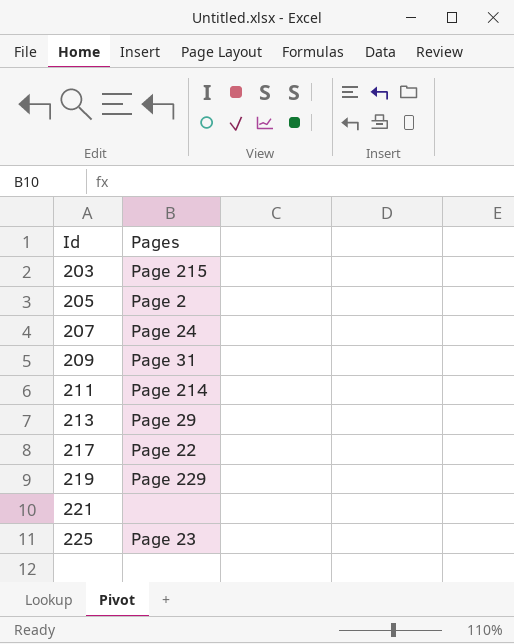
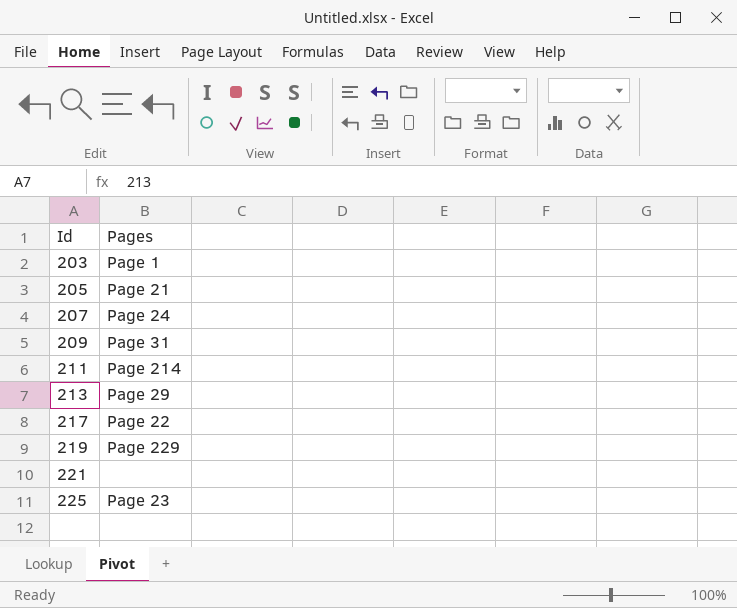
203 | Pages: Page 215 -> Page 1
205 | Pages: Page 2 -> Page 21

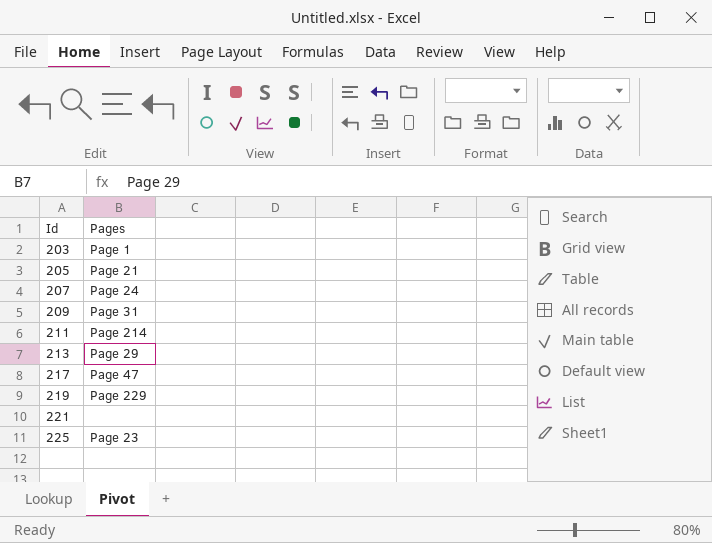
217 | Pages: Page 22 -> Page 47

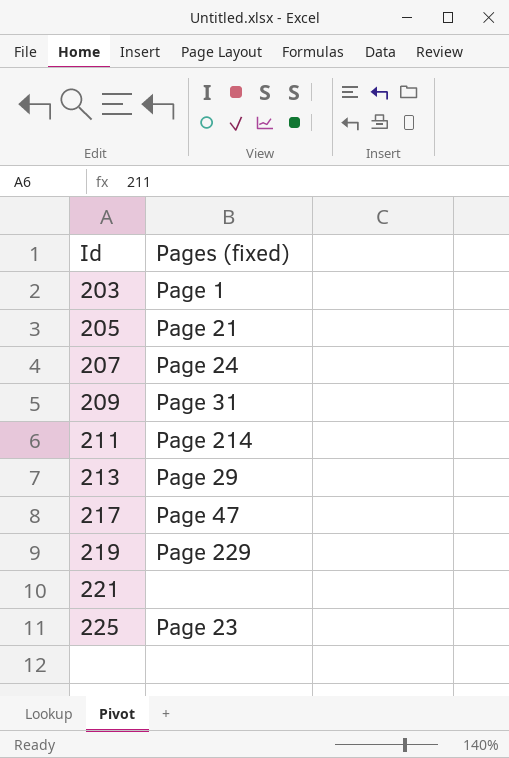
column name: Pages -> Pages (fixed)

